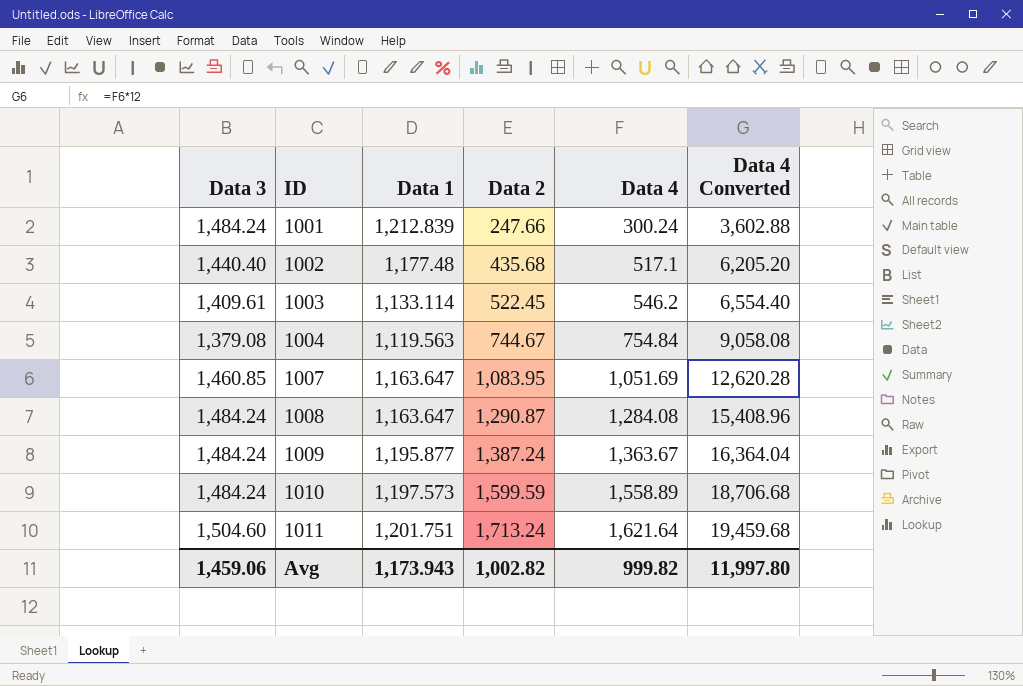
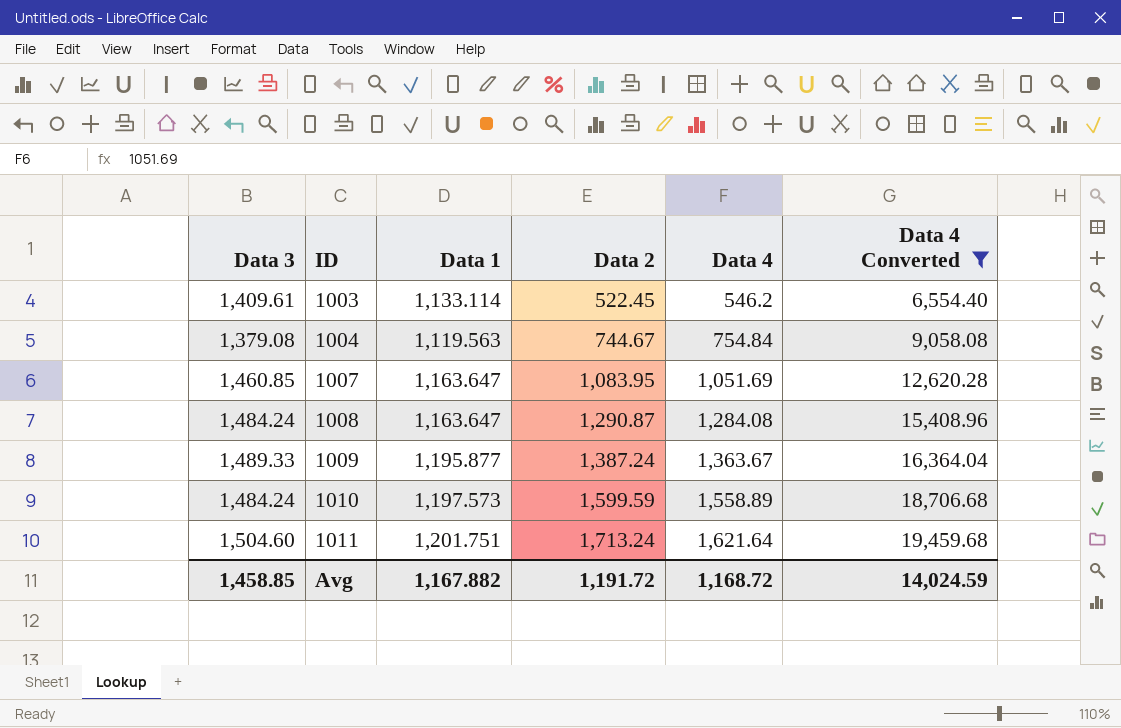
filter: none -> Data 4 Converted >= 6,554.40
1009 | Data 3: 1,484.24 -> 1,489.33
Avg | Data 3: 1,459.06 -> 1,458.85
Avg | Data 1: 1,173.943 -> 1,167.882
Avg | Data 2: 1,002.82 -> 1,191.72
Avg | Data 4: 999.82 -> 1,168.72
Avg | Data 4 Converted: 11,997.80 -> 14,024.59

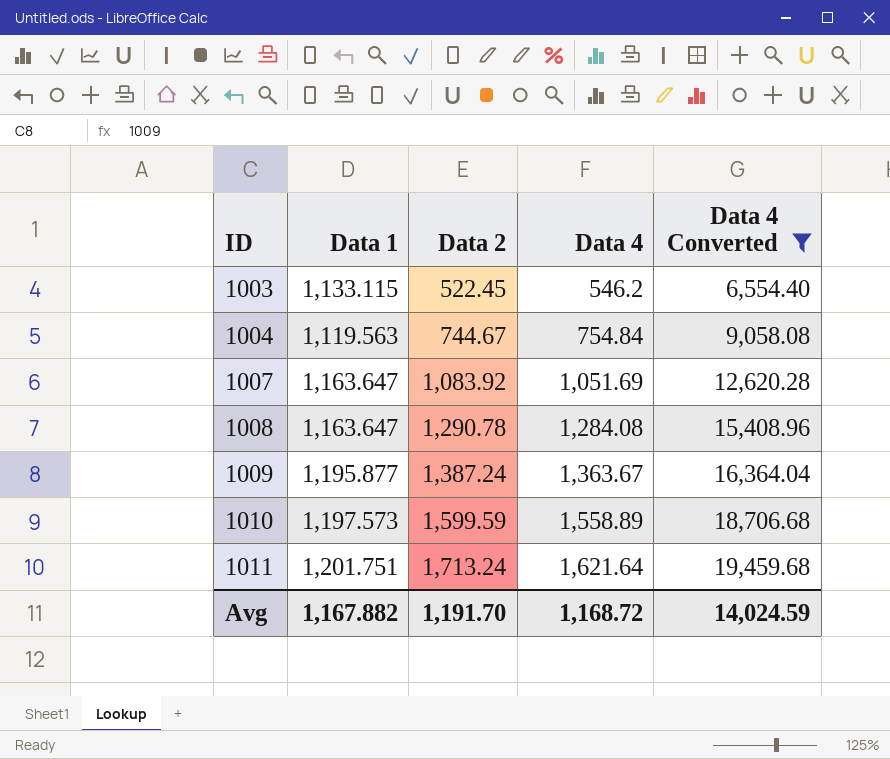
column Data 3 | position: 1 -> none
1003 | Data 1: 1,133.114 -> 1,133.115
1007 | Data 2: 1,083.95 -> 1,083.92
1008 | Data 2: 1,290.87 -> 1,290.78
Avg | Data 2: 1,191.72 -> 1,191.70

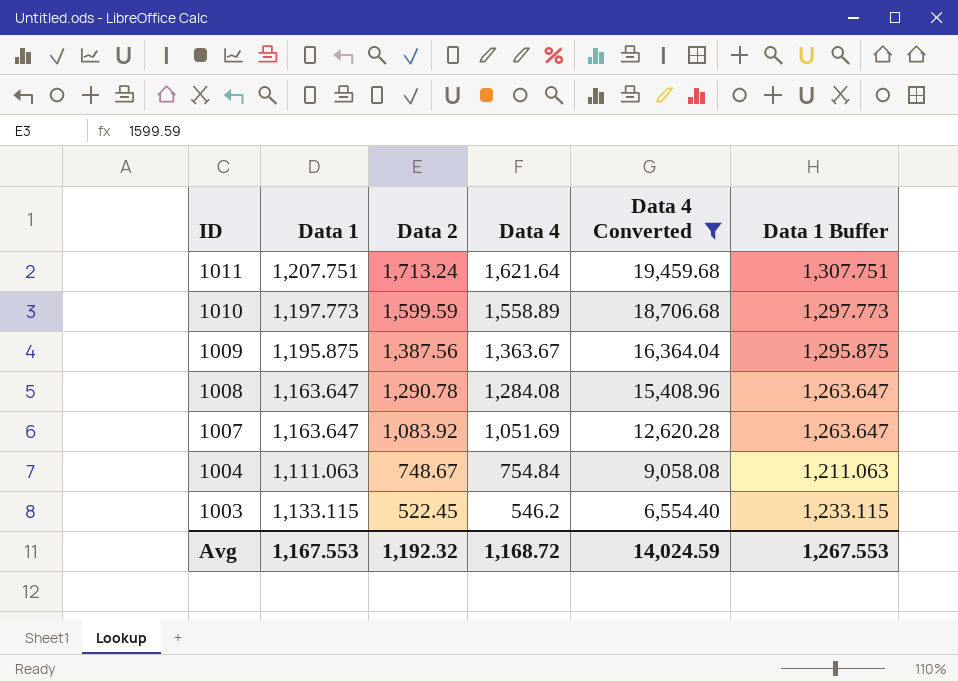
row order: ID ascending -> ID descending
column Data 1 Buffer | formula: none -> [Data 1] + 100
1011 | Data 1: 1,201.751 -> 1,207.751
1010 | Data 1: 1,197.573 -> 1,197.773
1009 | Data 1: 1,195.877 -> 1,195.875
1009 | Data 2: 1,387.24 -> 1,387.56
1004 | Data 1: 1,119.563 -> 1,111.063
1004 | Data 2: 744.67 -> 748.67
Avg | Data 1: 1,167.882 -> 1,167.553
Avg | Data 2: 1,191.70 -> 1,192.32

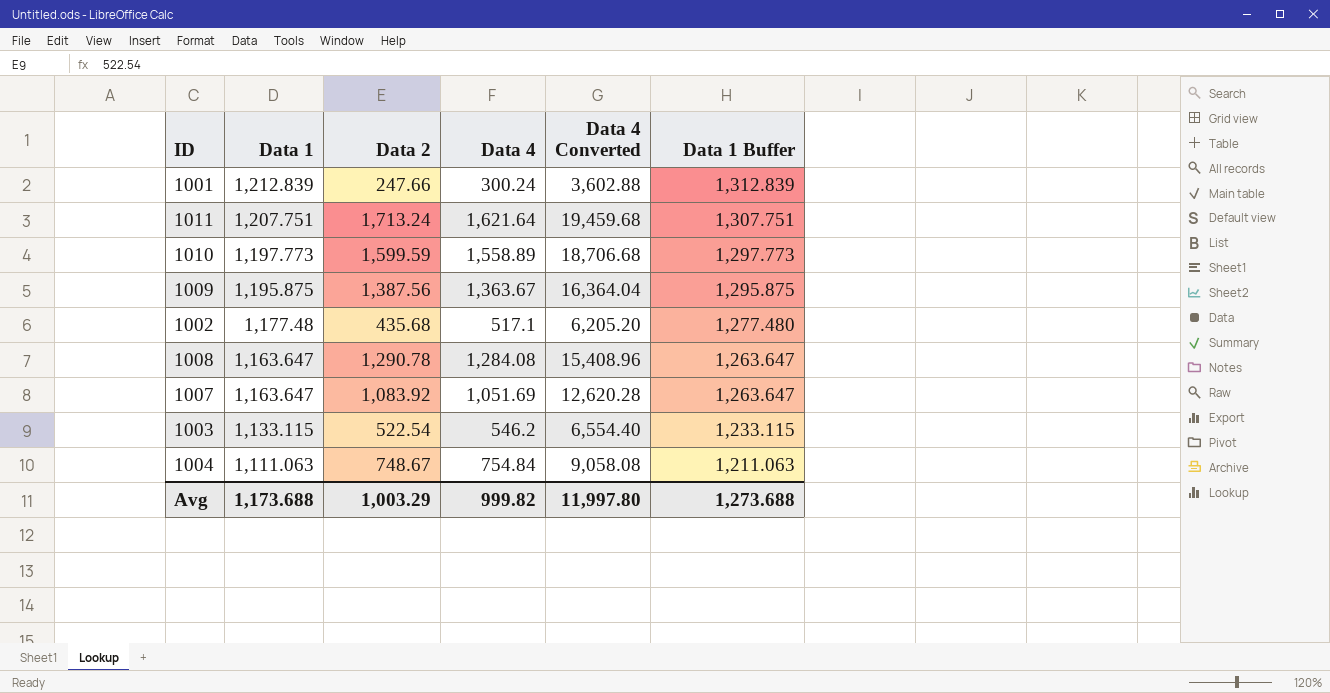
filter: Data 4 Converted >= 6,554.40 -> none
row order: ID descending -> Data 1 descending
1003 | Data 2: 522.45 -> 522.54
Avg | Data 1: 1,167.553 -> 1,173.688
Avg | Data 2: 1,192.32 -> 1,003.29
Avg | Data 4: 1,168.72 -> 999.82
Avg | Data 4 Converted: 14,024.59 -> 11,997.80
Avg | Data 1 Buffer: 1,267.553 -> 1,273.688

